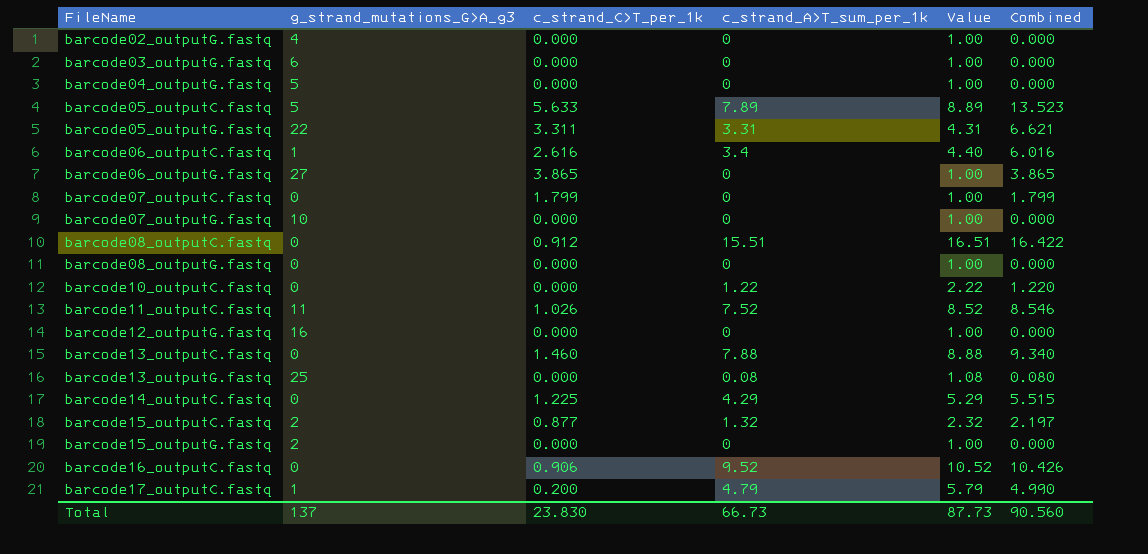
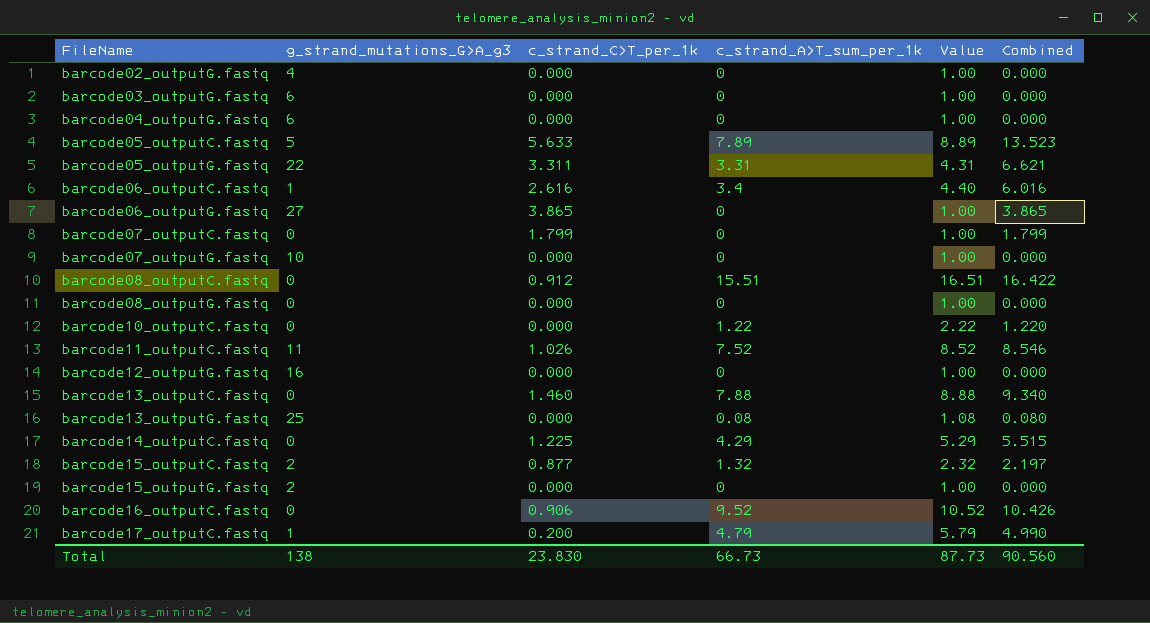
barcode04_outputG.fastq | g_strand_mutations_G>A_g3: 5 -> 6
Total | g_strand_mutations_G>A_g3: 137 -> 138

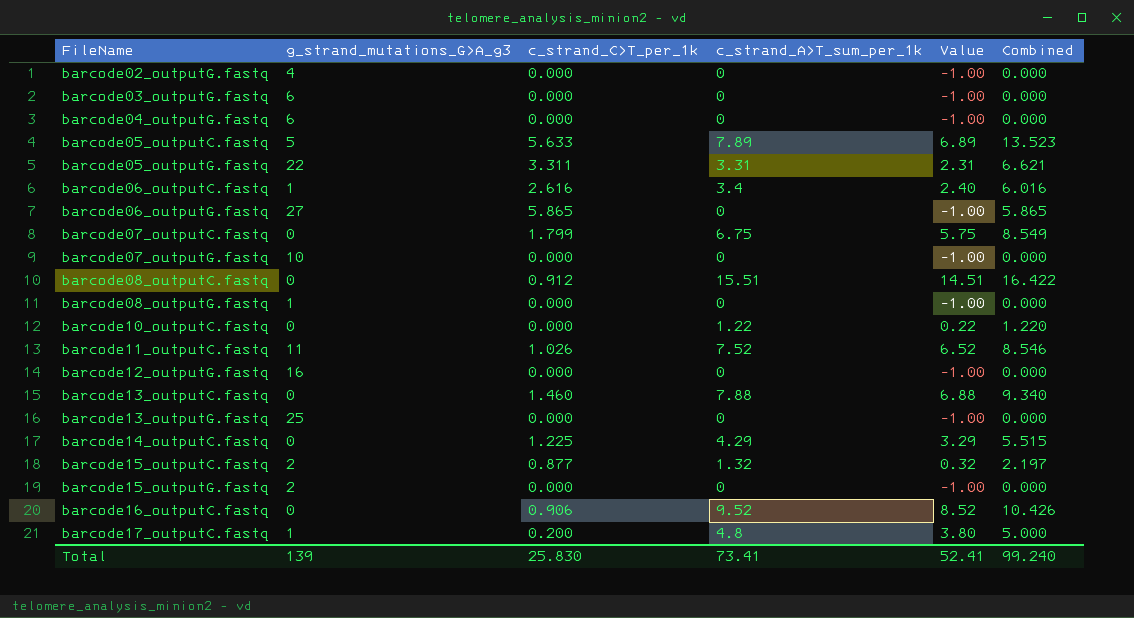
column Value | formula: [c_strand_A>T_sum_per_1k] + 1 -> [c_strand_A>T_sum_per_1k] - 1
barcode06_outputG.fastq | c_strand_C>T_per_1k: 3.865 -> 5.865
barcode06_outputG.fastq | Combined: 3.865 -> 5.865
barcode07_outputC.fastq | c_strand_A>T_sum_per_1k: 0 -> 6.75
barcode07_outputC.fastq | Combined: 1.799 -> 8.549
barcode08_outputG.fastq | g_strand_mutations_G>A_g3: 0 -> 1
barcode13_outputG.fastq | c_strand_A>T_sum_per_1k: 0.08 -> 0
barcode13_outputG.fastq | Combined: 0.080 -> 0.000
barcode17_outputC.fastq | c_strand_A>T_sum_per_1k: 4.79 -> 4.8
barcode17_outputC.fastq | Combined: 4.990 -> 5.000
Total | g_strand_mutations_G>A_g3: 138 -> 139
Total | c_strand_C>T_per_1k: 23.830 -> 25.830
Total | c_strand_A>T_sum_per_1k: 66.73 -> 73.41
Total | Value: 87.73 -> 52.41
Total | Combined: 90.560 -> 99.240

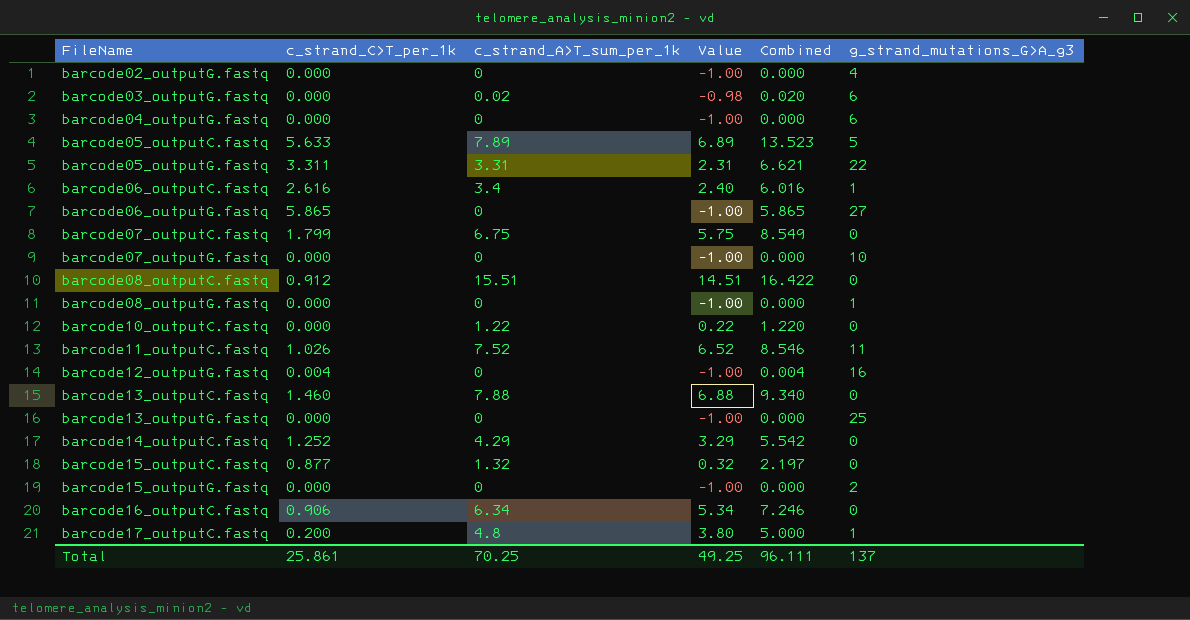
column g_strand_mutations_G>A_g3 | position: 2 -> 6
barcode03_outputG.fastq | c_strand_A>T_sum_per_1k: 0 -> 0.02
barcode03_outputG.fastq | Value: -1.00 -> -0.98
barcode03_outputG.fastq | Combined: 0.000 -> 0.020
barcode12_outputG.fastq | c_strand_C>T_per_1k: 0.000 -> 0.004
barcode12_outputG.fastq | Combined: 0.000 -> 0.004
barcode14_outputC.fastq | c_strand_C>T_per_1k: 1.225 -> 1.252
barcode14_outputC.fastq | Combined: 5.515 -> 5.542
barcode15_outputC.fastq | g_strand_mutations_G>A_g3: 2 -> 0
barcode16_outputC.fastq | c_strand_A>T_sum_per_1k: 9.52 -> 6.34
barcode16_outputC.fastq | Value: 8.52 -> 5.34
barcode16_outputC.fastq | Combined: 10.426 -> 7.246
Total | c_strand_C>T_per_1k: 25.830 -> 25.861
Total | c_strand_A>T_sum_per_1k: 73.41 -> 70.25
Total | Value: 52.41 -> 49.25
Total | Combined: 99.240 -> 96.111
Total | g_strand_mutations_G>A_g3: 139 -> 137

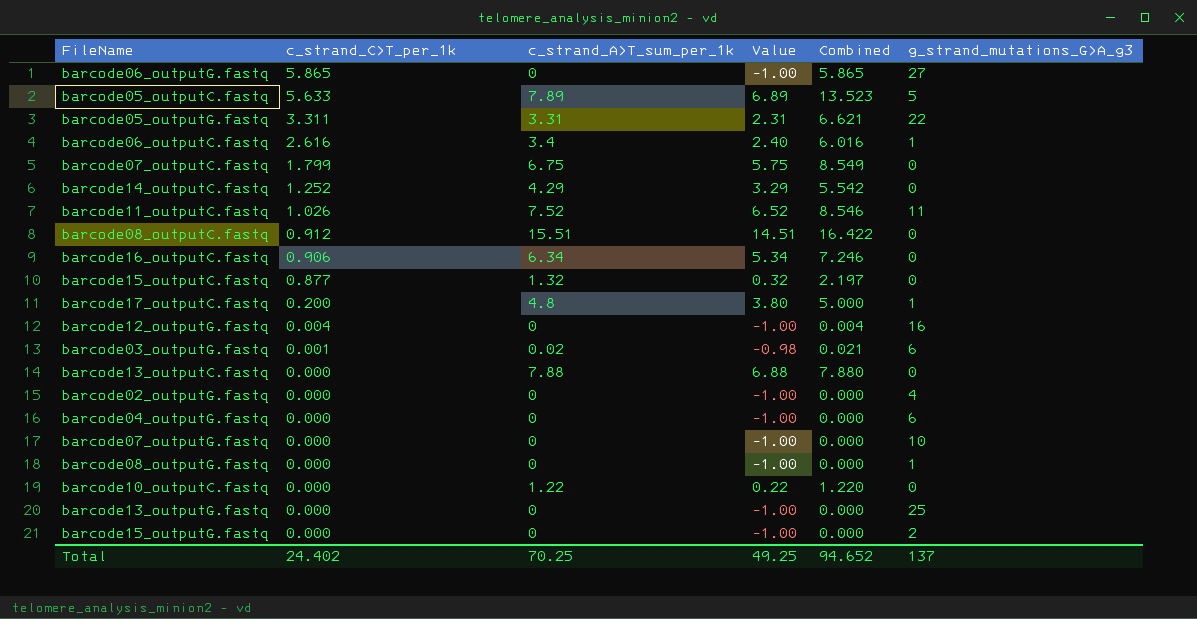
row order: FileName ascending -> c_strand_C>T_per_1k descending
barcode03_outputG.fastq | c_strand_C>T_per_1k: 0.000 -> 0.001
barcode03_outputG.fastq | Combined: 0.020 -> 0.021
barcode13_outputC.fastq | c_strand_C>T_per_1k: 1.460 -> 0.000
barcode13_outputC.fastq | Combined: 9.340 -> 7.880
Total | c_strand_C>T_per_1k: 25.861 -> 24.402
Total | Combined: 96.111 -> 94.652

